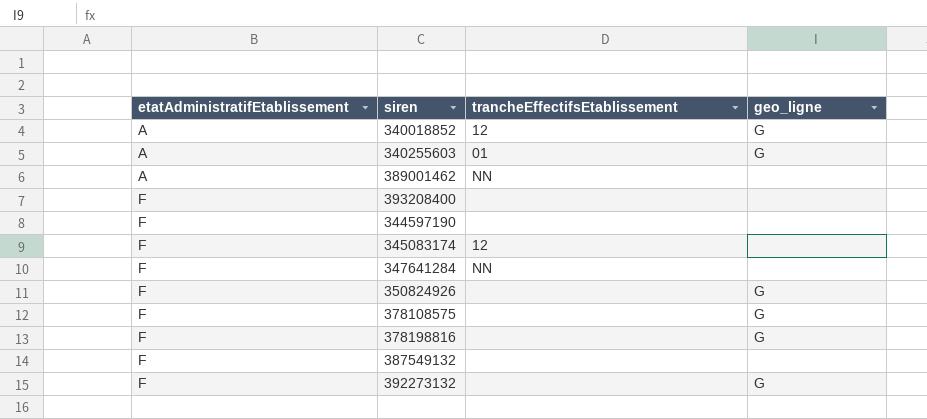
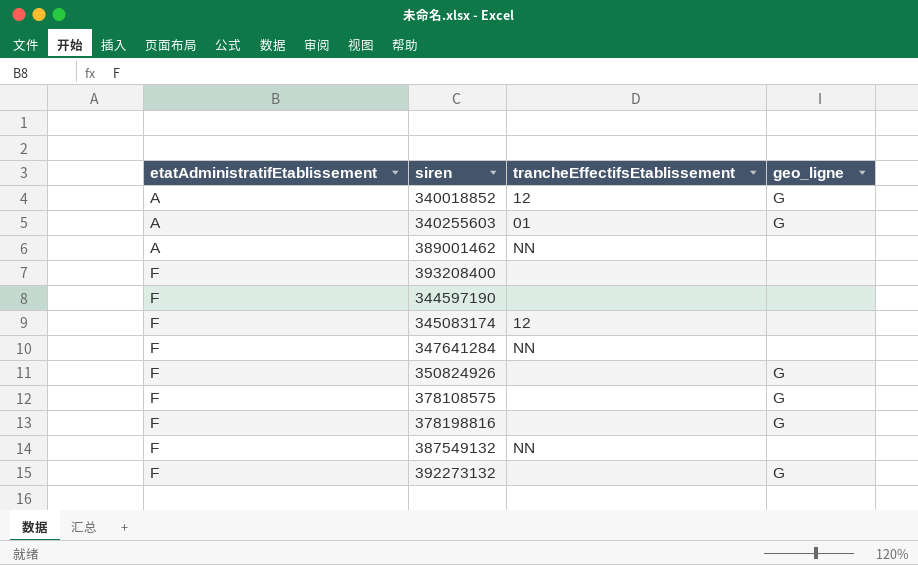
387549132 | trancheEffectifsEtablissement: none -> NN

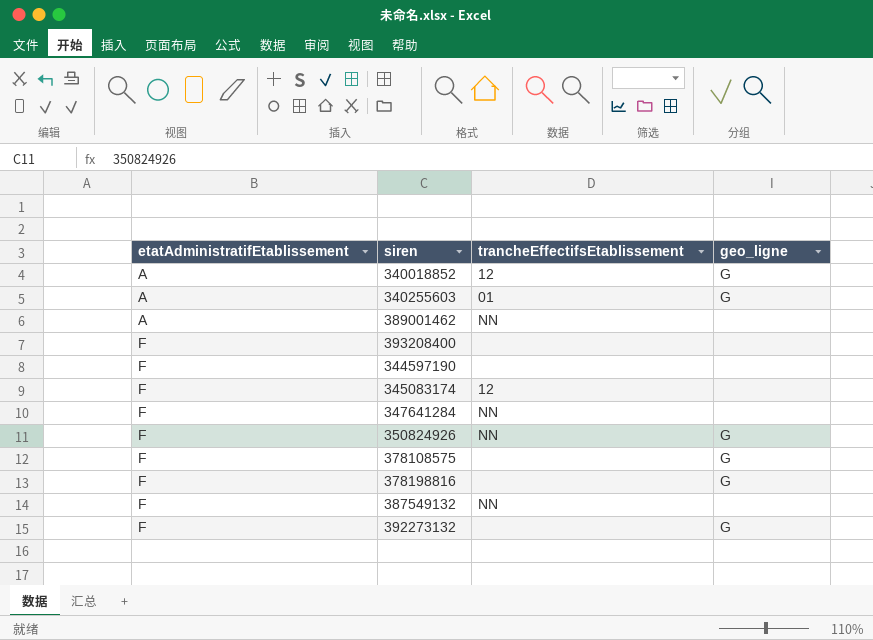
350824926 | trancheEffectifsEtablissement: none -> NN

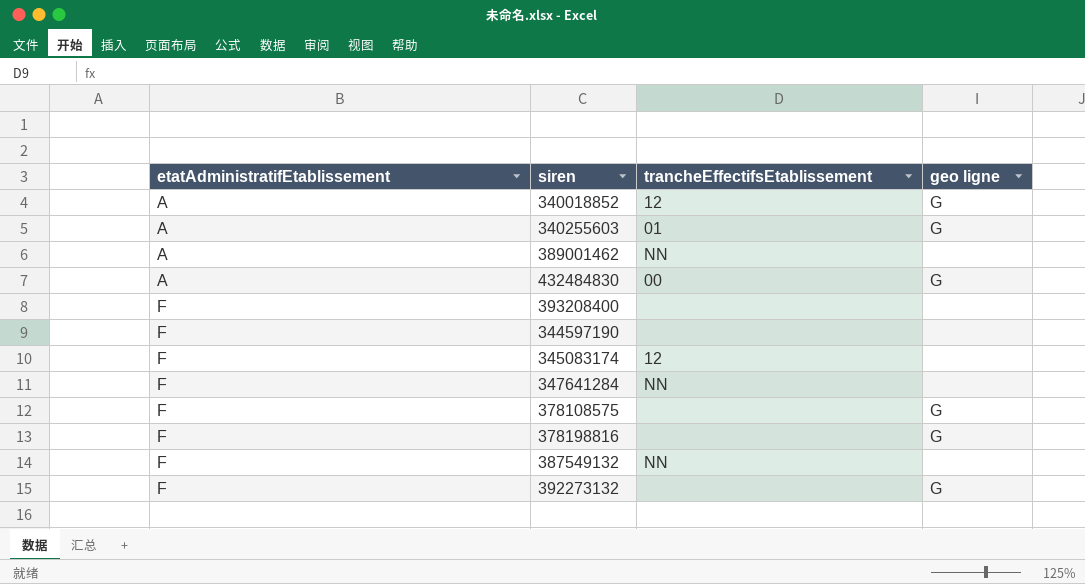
column name: geo_ligne -> geo ligne
row 350824926: F | NN | G -> none
row 432484830: none -> A | 00 | G

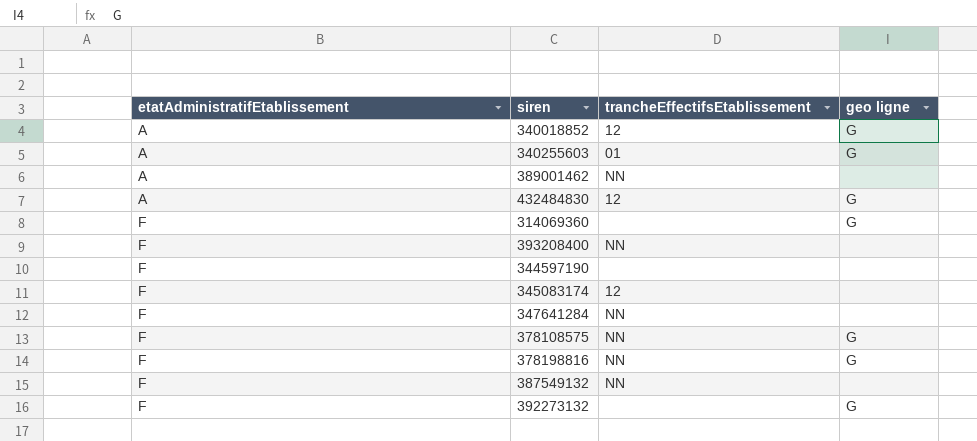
432484830 | trancheEffectifsEtablissement: 00 -> 12
row 314069360: none -> F | none | G
393208400 | trancheEffectifsEtablissement: none -> NN
378108575 | trancheEffectifsEtablissement: none -> NN
378198816 | trancheEffectifsEtablissement: none -> NN

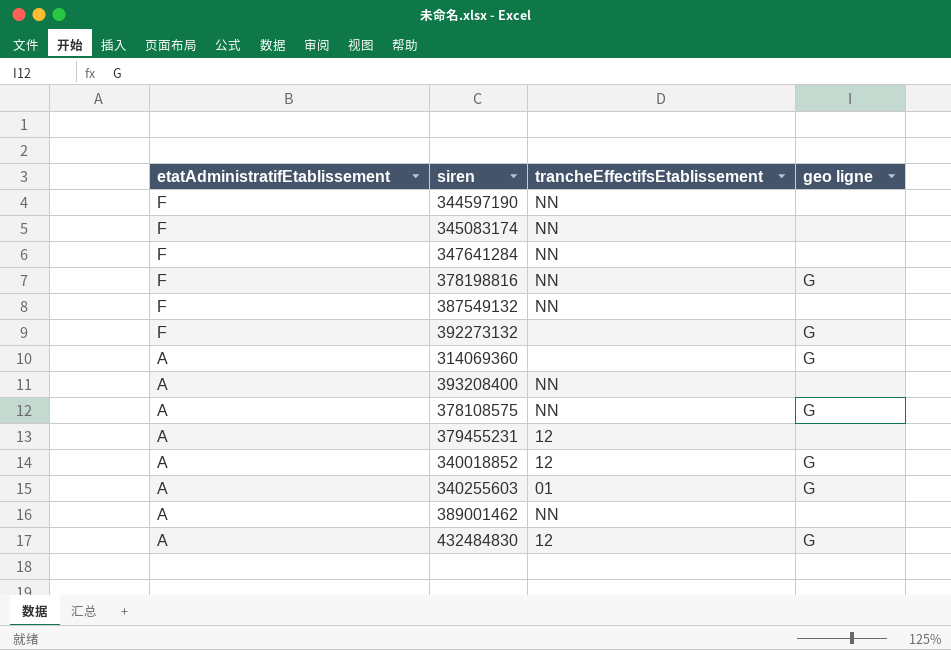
row order: etatAdministratifEtablissement ascending -> etatAdministratifEtablissement descending
344597190 | trancheEffectifsEtablissement: none -> NN
345083174 | trancheEffectifsEtablissement: 12 -> NN
314069360 | etatAdministratifEtablissement: F -> A
393208400 | etatAdministratifEtablissement: F -> A
378108575 | etatAdministratifEtablissement: F -> A
row 379455231: none -> A | 12 | none

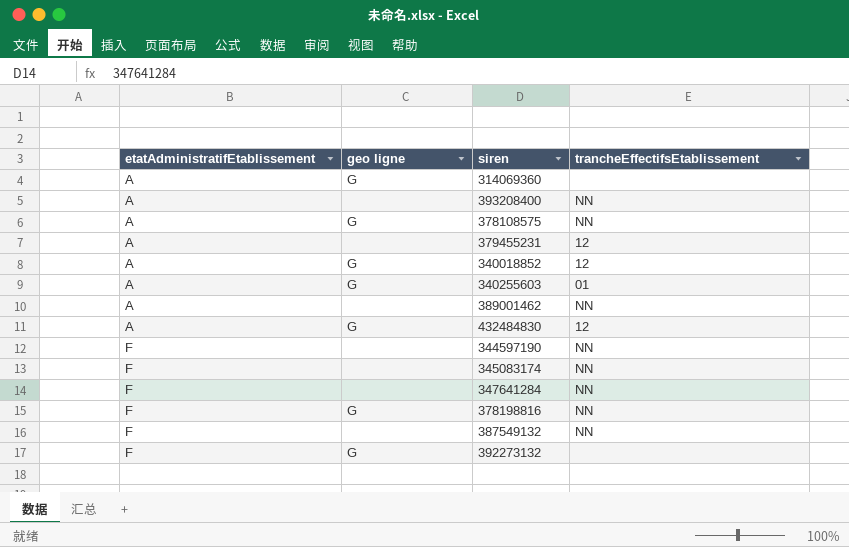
row order: etatAdministratifEtablissement descending -> etatAdministratifEtablissement ascending
column geo ligne | position: 4 -> 2

